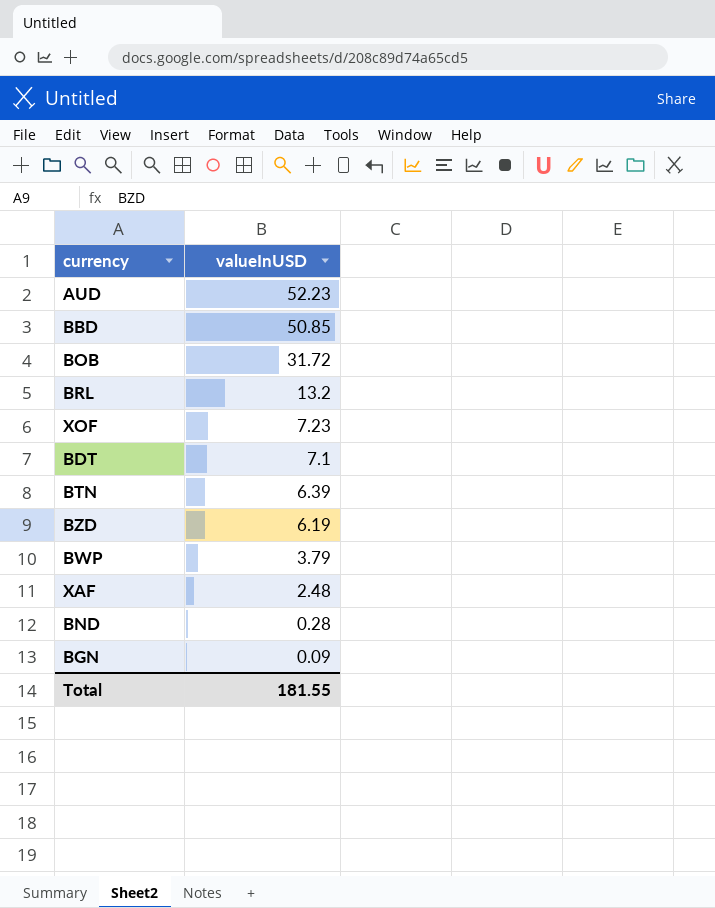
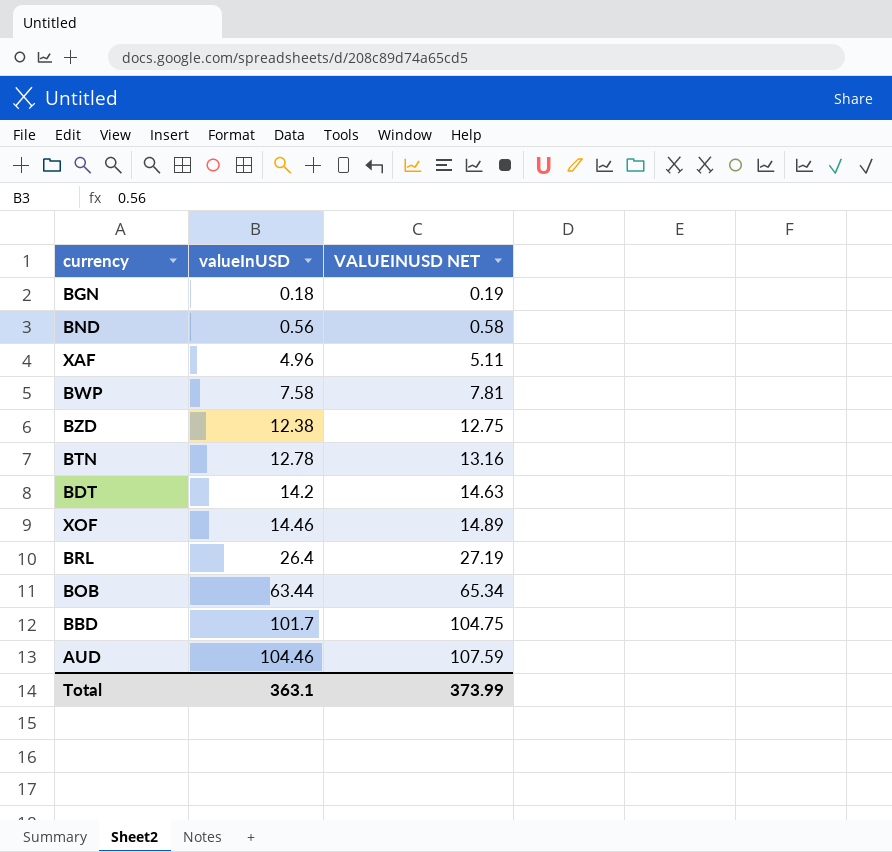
row order: valueInUSD descending -> valueInUSD ascending
column VALUEINUSD NET | formula: none -> [valueInUSD] * 1.03
BGN | valueInUSD: 0.09 -> 0.18
BND | valueInUSD: 0.28 -> 0.56
XAF | valueInUSD: 2.48 -> 4.96
BWP | valueInUSD: 3.79 -> 7.58
BZD | valueInUSD: 6.19 -> 12.38
BTN | valueInUSD: 6.39 -> 12.78
BDT | valueInUSD: 7.1 -> 14.2
XOF | valueInUSD: 7.23 -> 14.46
BRL | valueInUSD: 13.2 -> 26.4
BOB | valueInUSD: 31.72 -> 63.44
BBD | valueInUSD: 50.85 -> 101.7
AUD | valueInUSD: 52.23 -> 104.46
Total | valueInUSD: 181.55 -> 363.1

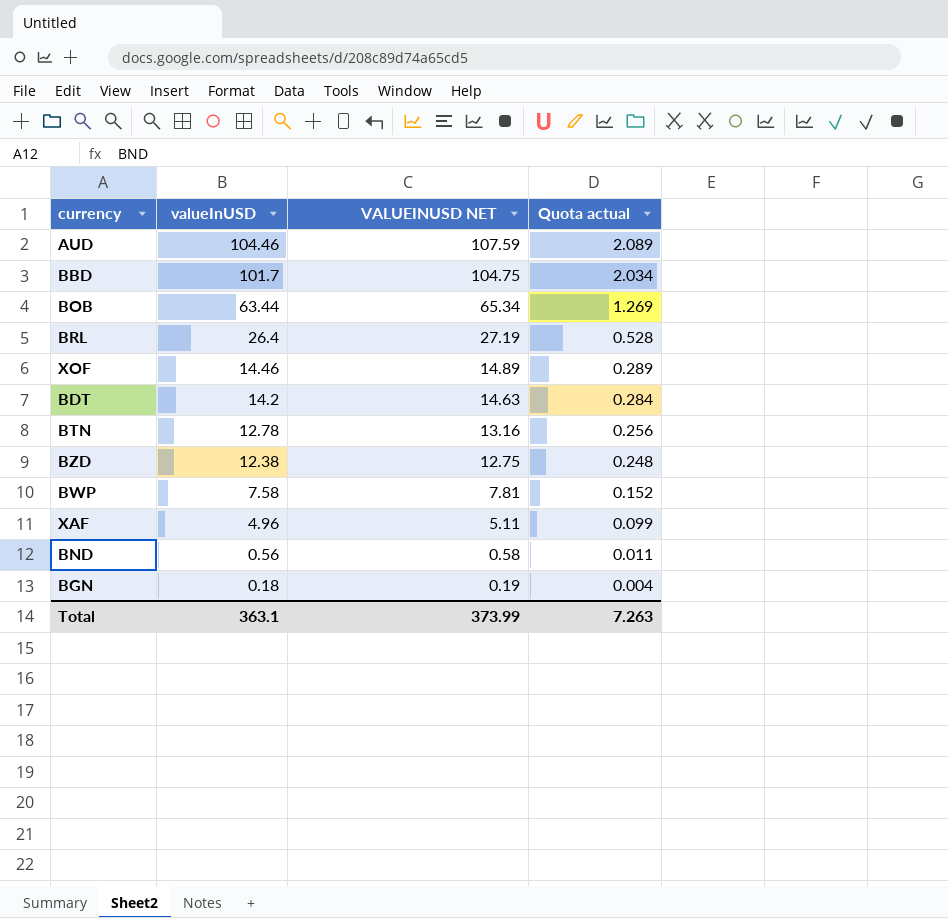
row order: valueInUSD ascending -> valueInUSD descending
column Quota actual | formula: none -> [valueInUSD] * 0.02

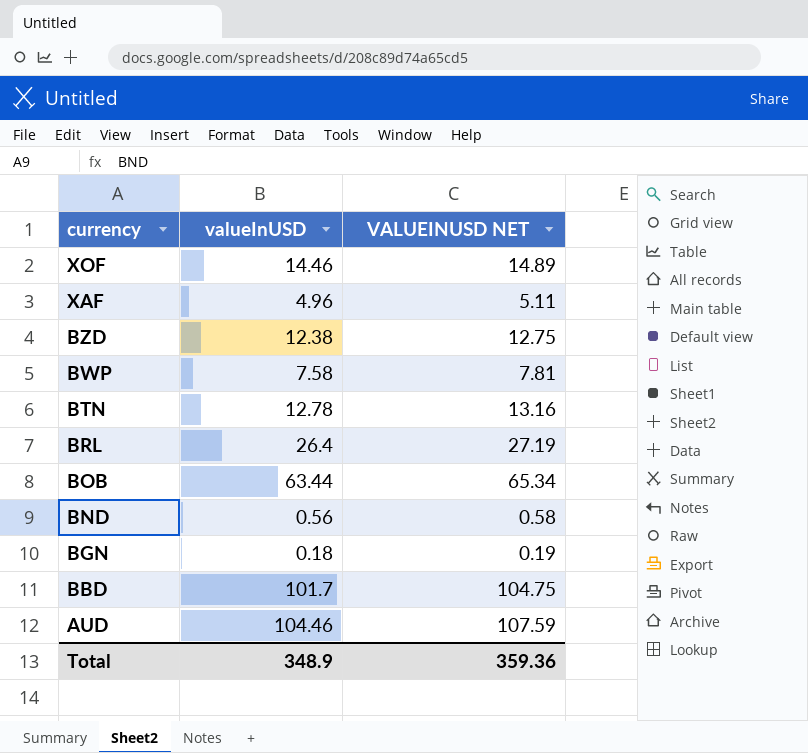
row order: valueInUSD descending -> currency descending
column Quota actual | formula: [valueInUSD] * 0.02 -> none
row BDT: 14.2 | 14.63 | 0.284 -> none
Total | valueInUSD: 363.1 -> 348.9
Total | VALUEINUSD NET: 373.99 -> 359.36

